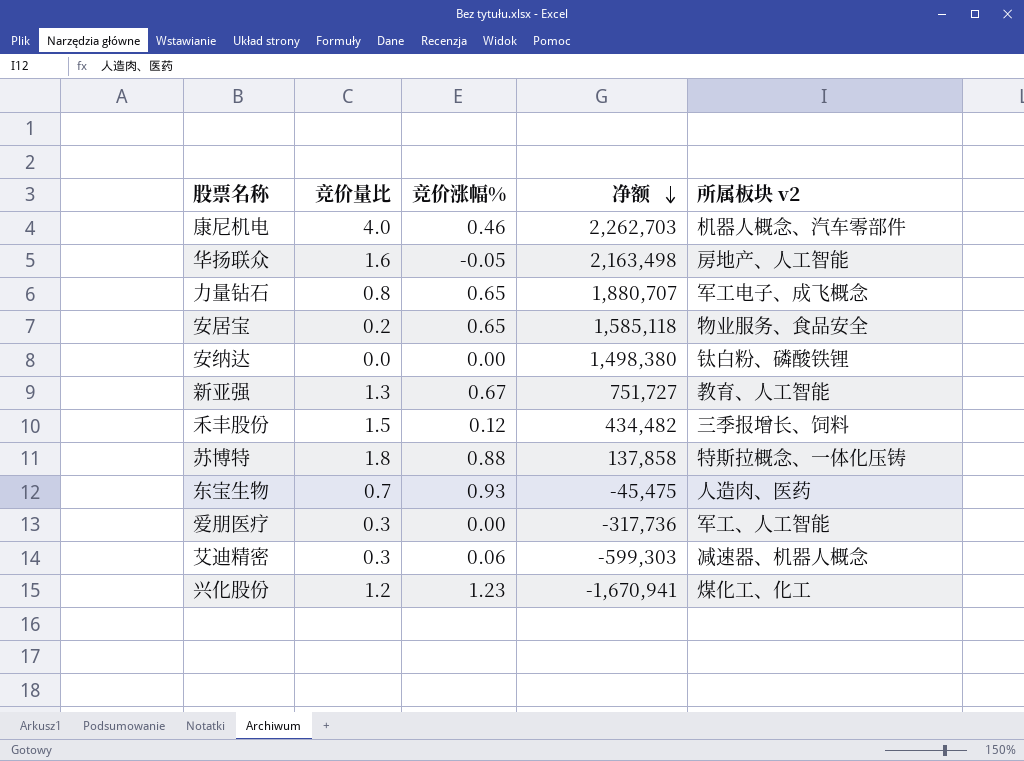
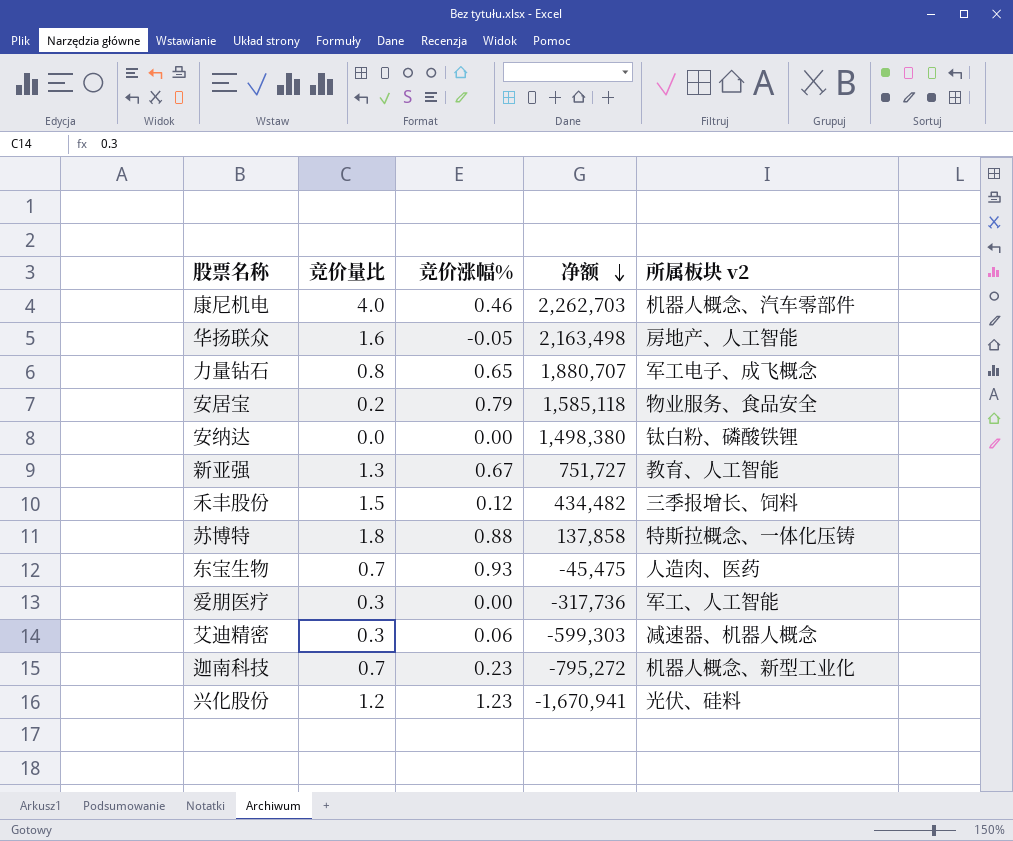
安居宝 | 竞价涨幅%: 0.65 -> 0.79
row 迦南科技: none -> 0.7 | 0.23 | -795,272 | 机器人概念、新型工业化
兴化股份 | 所属板块 v2: 煤化工、化工 -> 光伏、硅料

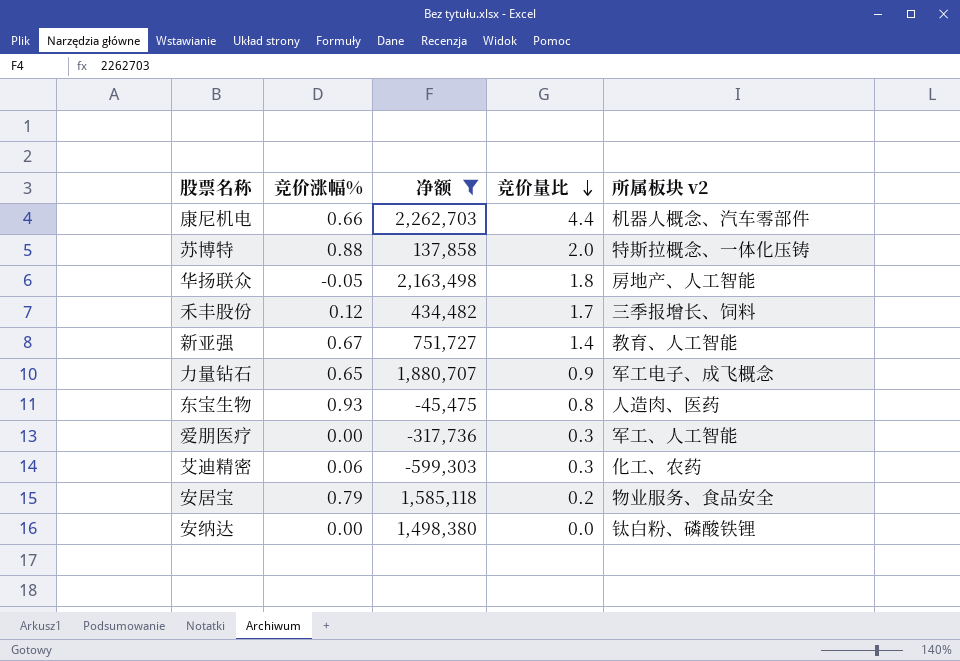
filter: none -> 净额 >= -599,303
row order: 净额 descending -> 竞价量比 descending
column 竞价量比 | position: 2 -> 4
康尼机电 | 竞价涨幅%: 0.46 -> 0.66
康尼机电 | 竞价量比: 4.0 -> 4.4
苏博特 | 竞价量比: 1.8 -> 2.0
华扬联众 | 竞价量比: 1.6 -> 1.8
禾丰股份 | 竞价量比: 1.5 -> 1.7
新亚强 | 竞价量比: 1.3 -> 1.4
力量钻石 | 竞价量比: 0.8 -> 0.9
东宝生物 | 竞价量比: 0.7 -> 0.8
艾迪精密 | 所属板块 v2: 减速器、机器人概念 -> 化工、农药

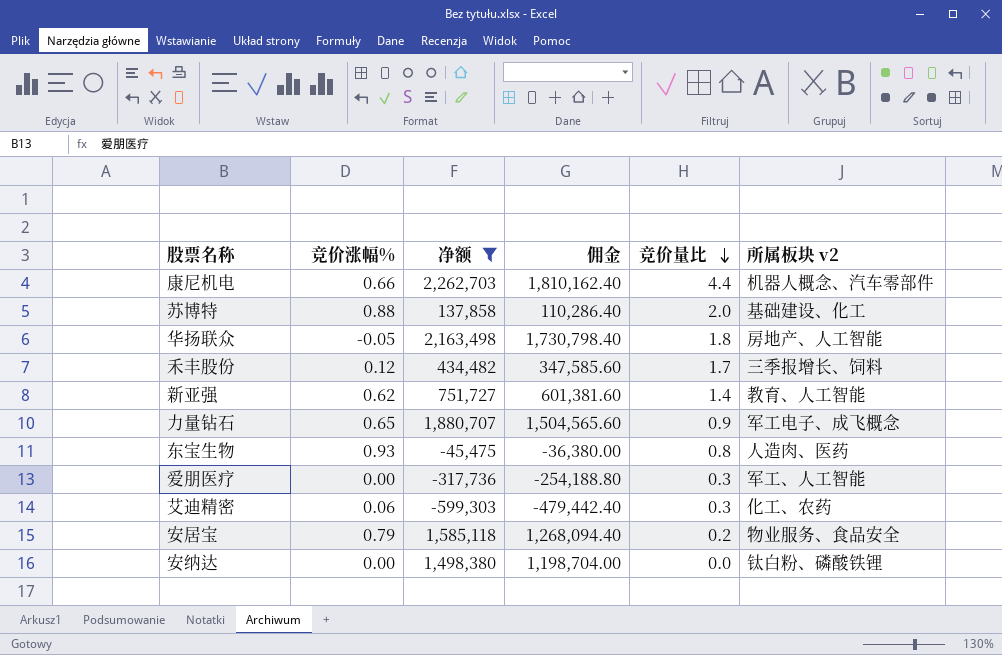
column 佣金 | formula: none -> [净额] * 0.8
苏博特 | 所属板块 v2: 特斯拉概念、一体化压铸 -> 基础建设、化工
新亚强 | 竞价涨幅%: 0.67 -> 0.62

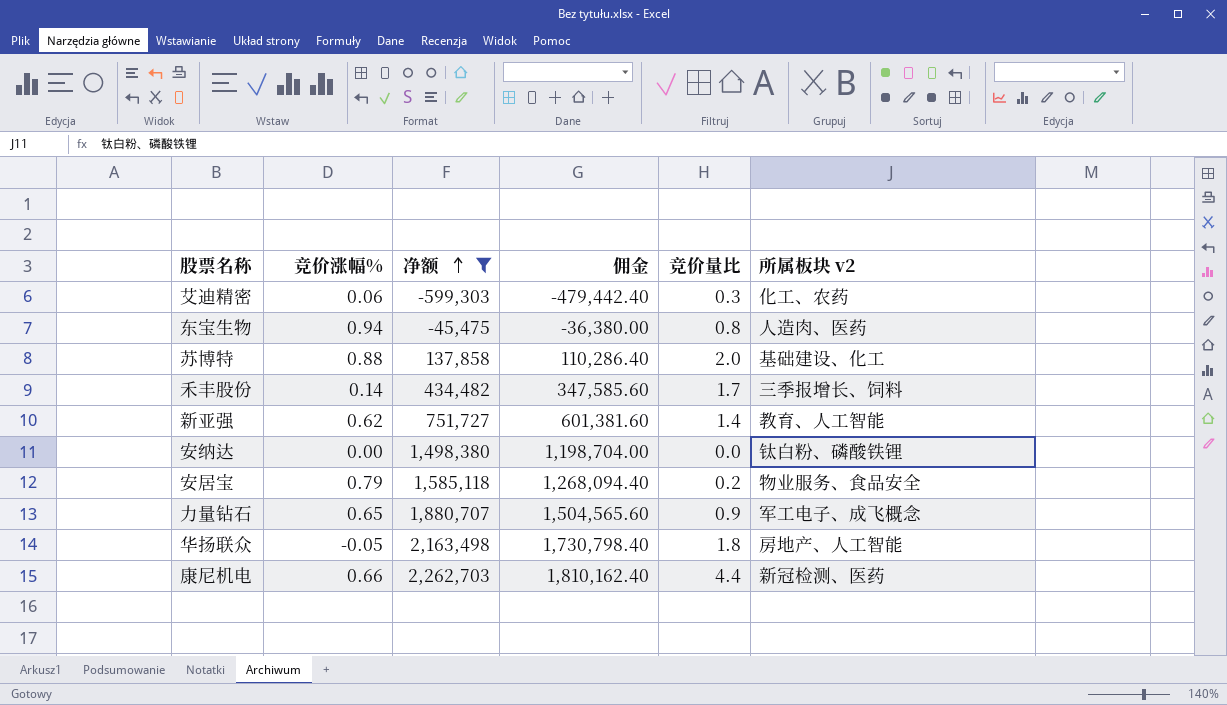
row order: 竞价量比 descending -> 净额 ascending
row 爱朋医疗: 0.00 | -317,736 | -254,188.80 | 0.3 | 军工、人工智能 -> none
东宝生物 | 竞价涨幅%: 0.93 -> 0.94
禾丰股份 | 竞价涨幅%: 0.12 -> 0.14
康尼机电 | 所属板块 v2: 机器人概念、汽车零部件 -> 新冠检测、医药

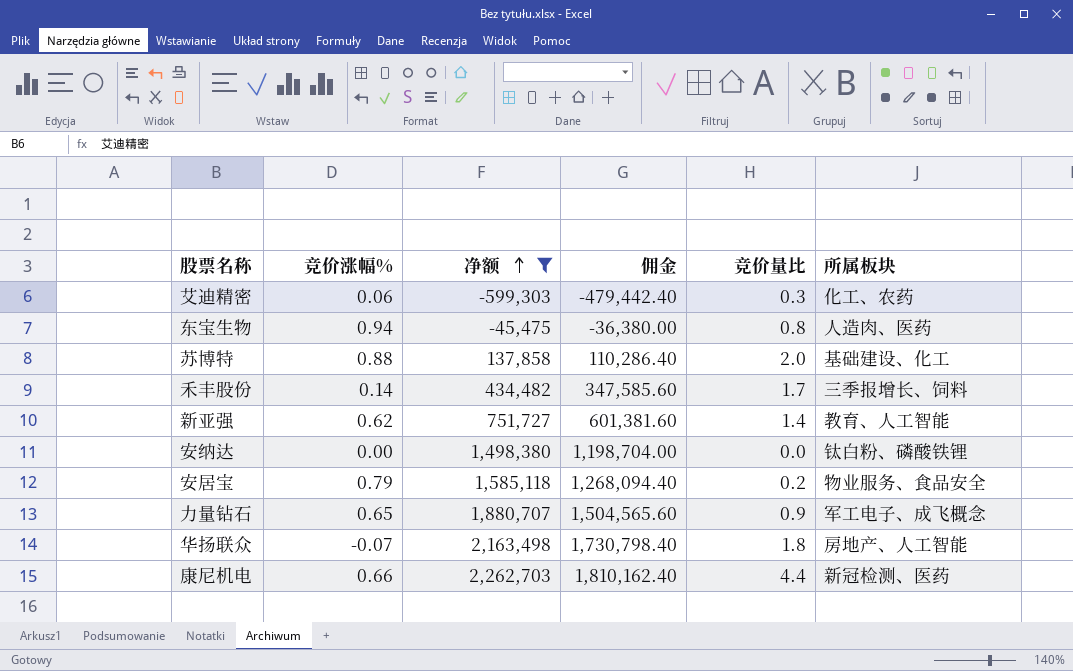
column name: 所属板块 v2 -> 所属板块
华扬联众 | 竞价涨幅%: -0.05 -> -0.07

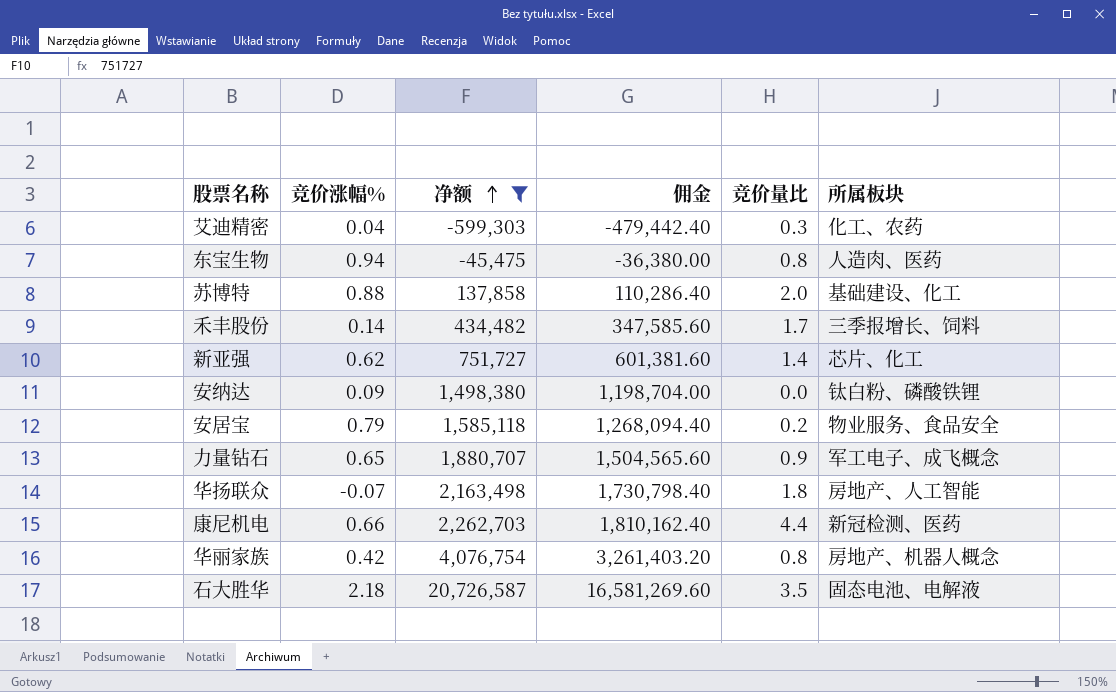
艾迪精密 | 竞价涨幅%: 0.06 -> 0.04
新亚强 | 所属板块: 教育、人工智能 -> 芯片、化工
安纳达 | 竞价涨幅%: 0.00 -> 0.09
row 华丽家族: none -> 0.42 | 4,076,754 | 3,261,403.20 | 0.8 | 房地产、机器人概念
row 石大胜华: none -> 2.18 | 20,726,587 | 16,581,269.60 | 3.5 | 固态电池、电解液

